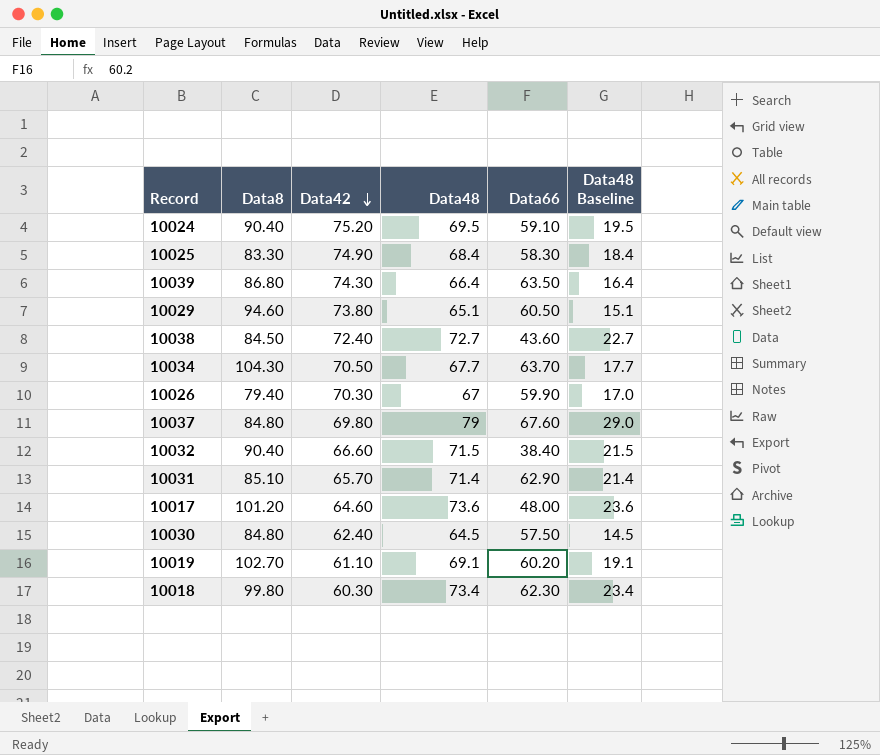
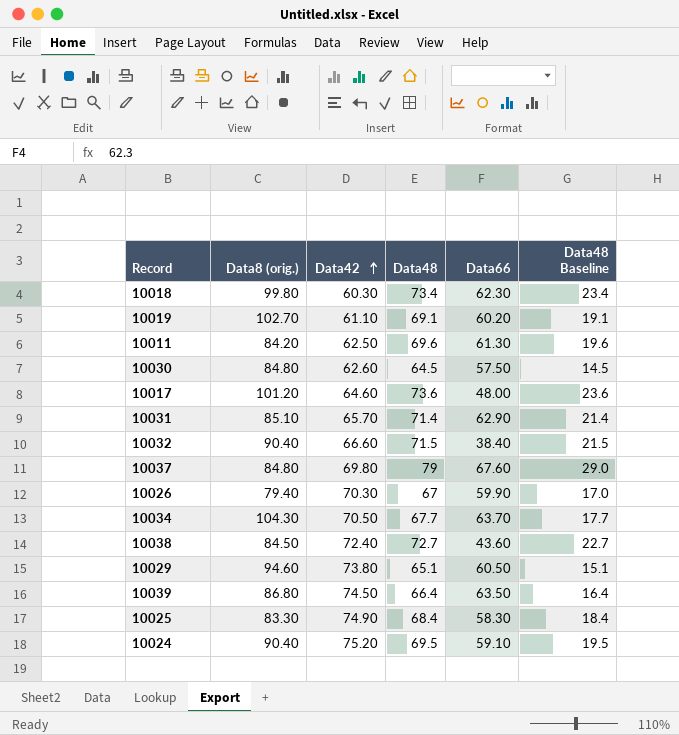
row order: Data42 descending -> Data42 ascending
column name: Data8 -> Data8 (orig.)
row 10011: none -> 84.20 | 62.50 | 69.6 | 61.30 | 19.6
10030 | Data42: 62.40 -> 62.60
10039 | Data42: 74.30 -> 74.50

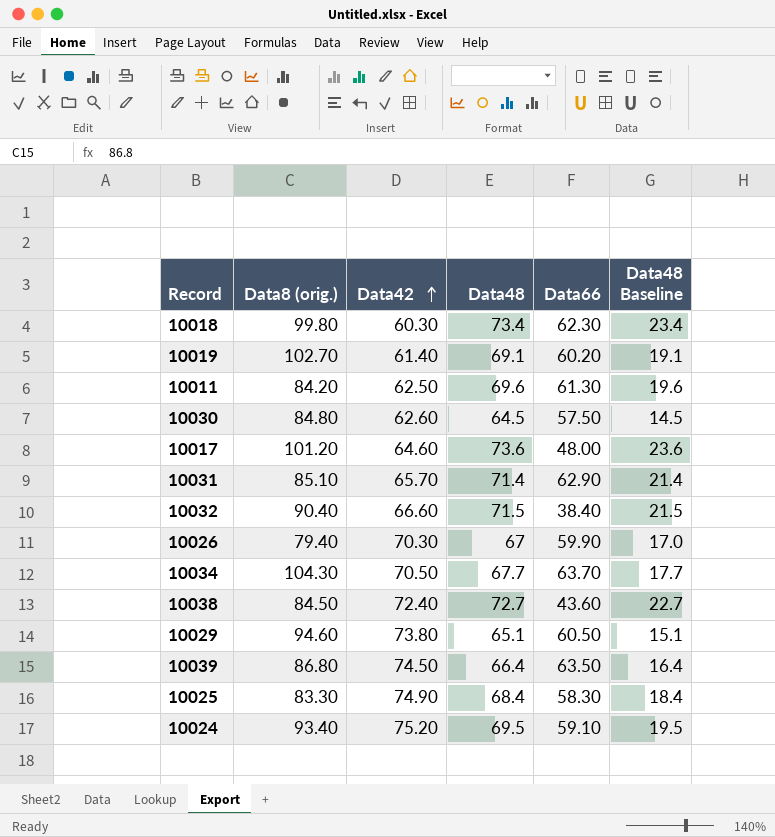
row 10037: 84.80 | 69.80 | 79 | 67.60 | 29.0 -> none
10019 | Data42: 61.10 -> 61.40
10024 | Data8 (orig.): 90.40 -> 93.40

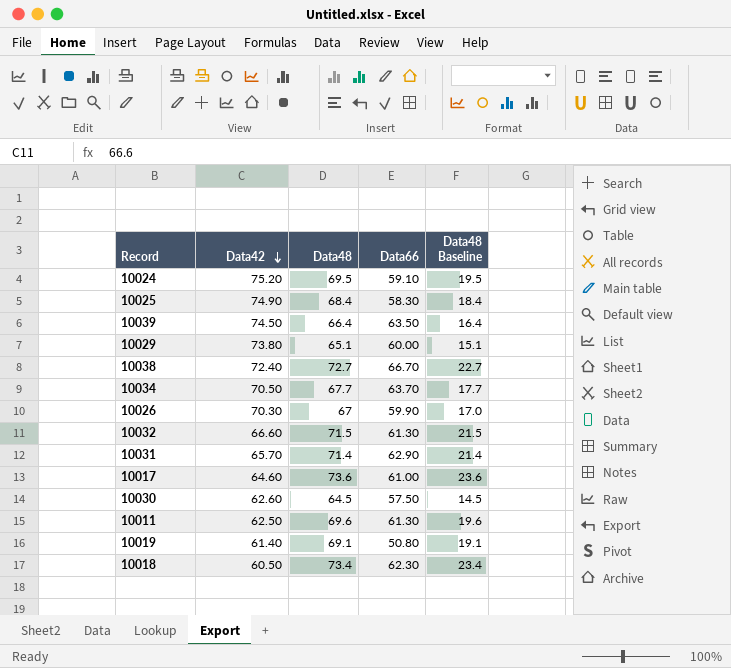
row order: Data42 ascending -> Data42 descending
column Data8 (orig.) | position: 2 -> none
10029 | Data66: 60.50 -> 60.00
10038 | Data66: 43.60 -> 66.70
10032 | Data66: 38.40 -> 61.30
10017 | Data66: 48.00 -> 61.00
10019 | Data66: 60.20 -> 50.80
10018 | Data42: 60.30 -> 60.50

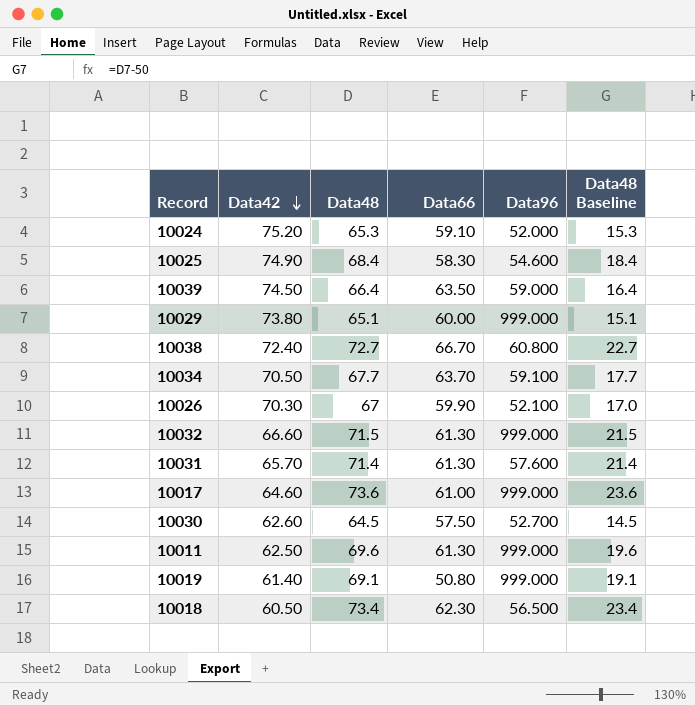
column Data96 | position: none -> 5
10024 | Data48: 69.5 -> 65.3
10024 | Data48 Baseline: 19.5 -> 15.3
10031 | Data66: 62.90 -> 61.30

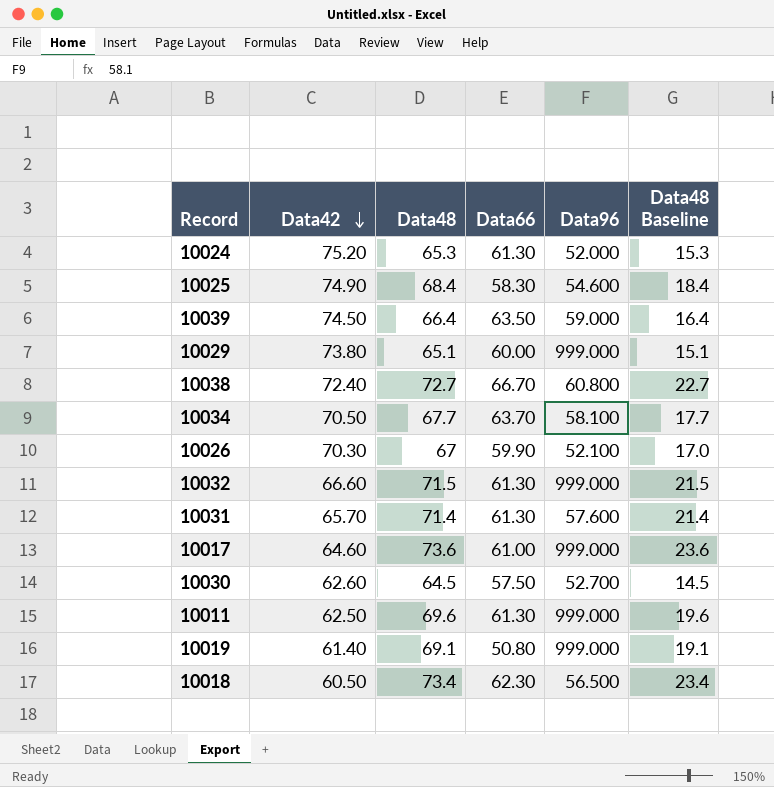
10024 | Data66: 59.10 -> 61.30
10034 | Data96: 59.100 -> 58.100

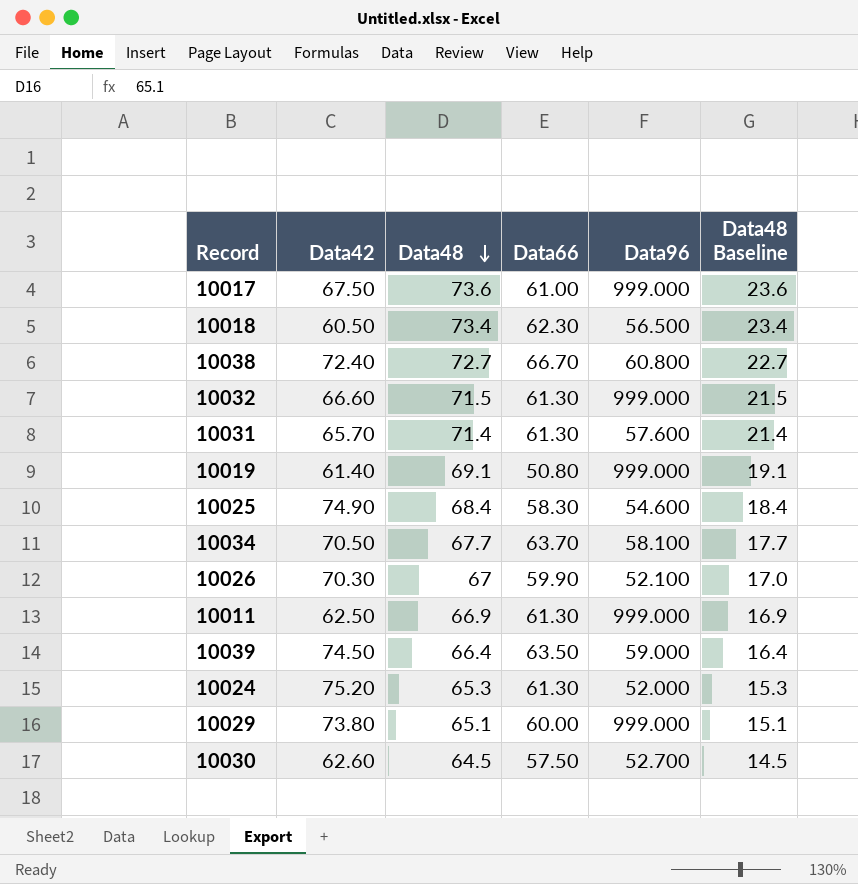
row order: Data42 descending -> Data48 descending
10017 | Data42: 64.60 -> 67.50
10011 | Data48: 69.6 -> 66.9
10011 | Data48 Baseline: 19.6 -> 16.9

